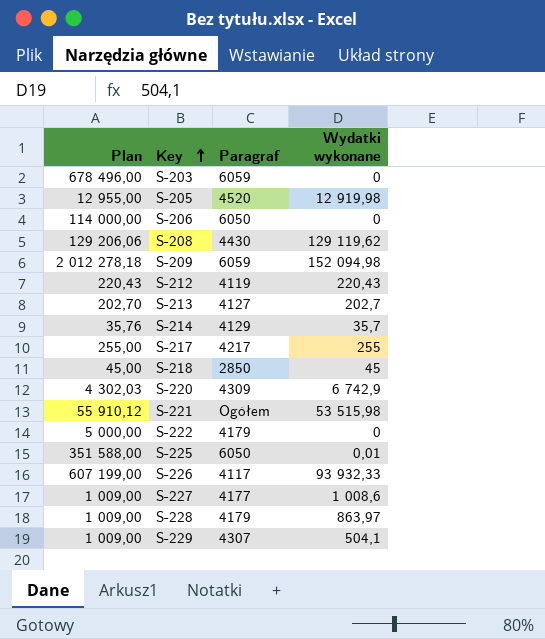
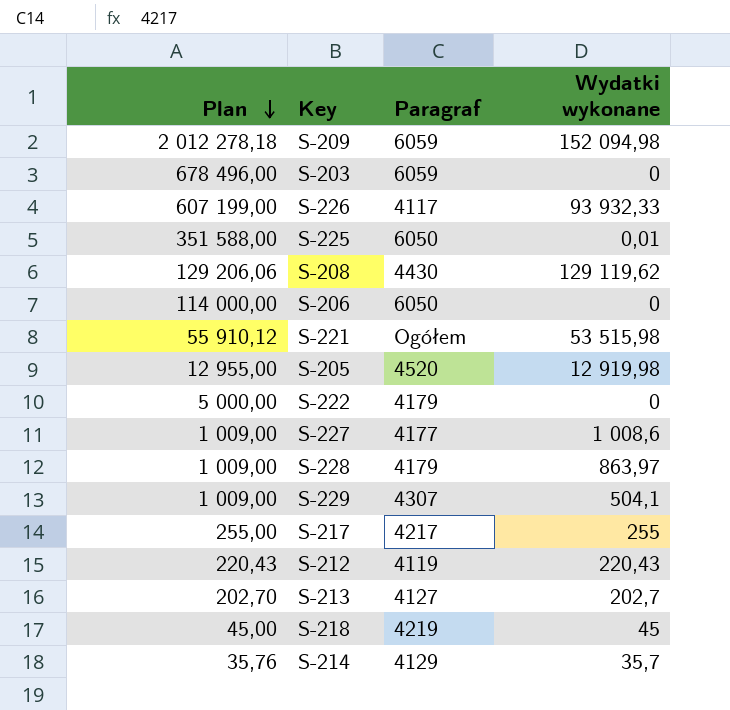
row order: Key ascending -> Plan descending
row S-220: 4 302,03 | 4309 | 6 742,9 -> none
S-218 | Paragraf: 2850 -> 4219

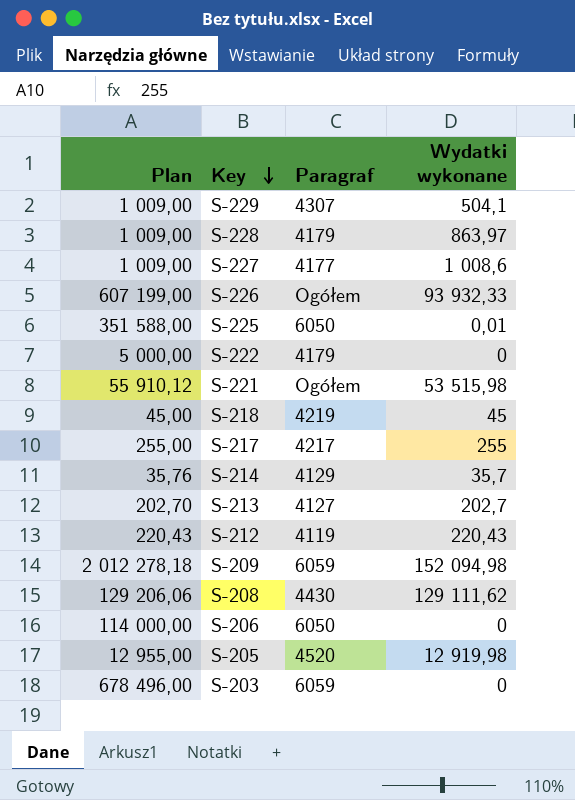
row order: Plan descending -> Key descending
S-226 | Paragraf: 4117 -> Ogółem
S-208 | Wydatki wykonane: 129 119,62 -> 129 111,62

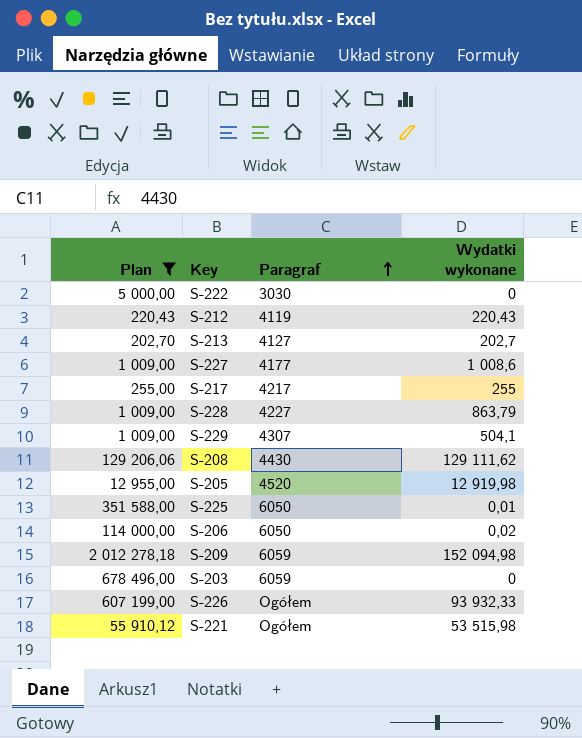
filter: none -> Plan >= 202,70
row order: Key descending -> Paragraf ascending
S-222 | Paragraf: 4179 -> 3030
S-228 | Paragraf: 4179 -> 4227
S-228 | Wydatki wykonane: 863,97 -> 863,79
S-206 | Wydatki wykonane: 0 -> 0,02

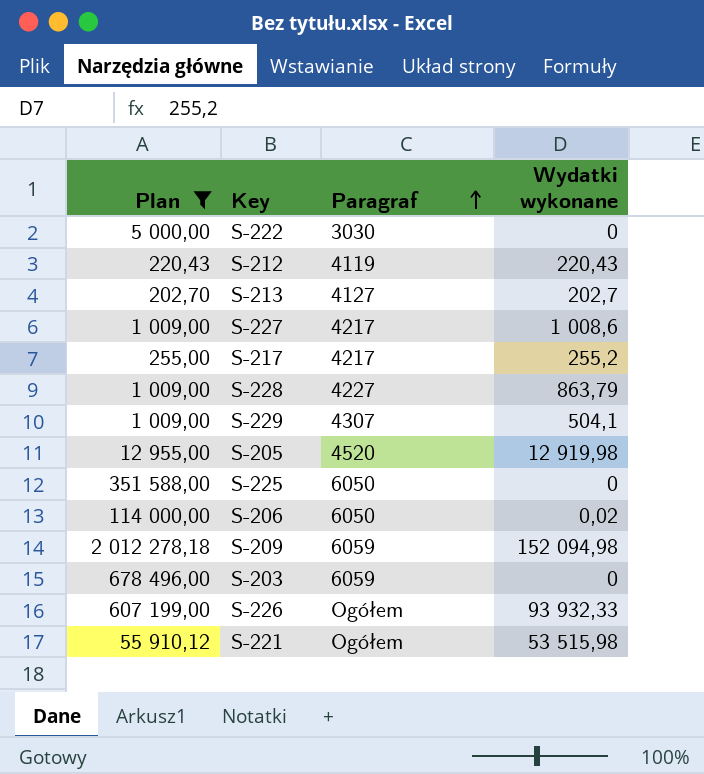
row S-208: 129 206,06 | 4430 | 129 111,62 -> none
S-227 | Paragraf: 4177 -> 4217
S-217 | Wydatki wykonane: 255 -> 255,2
S-225 | Wydatki wykonane: 0,01 -> 0

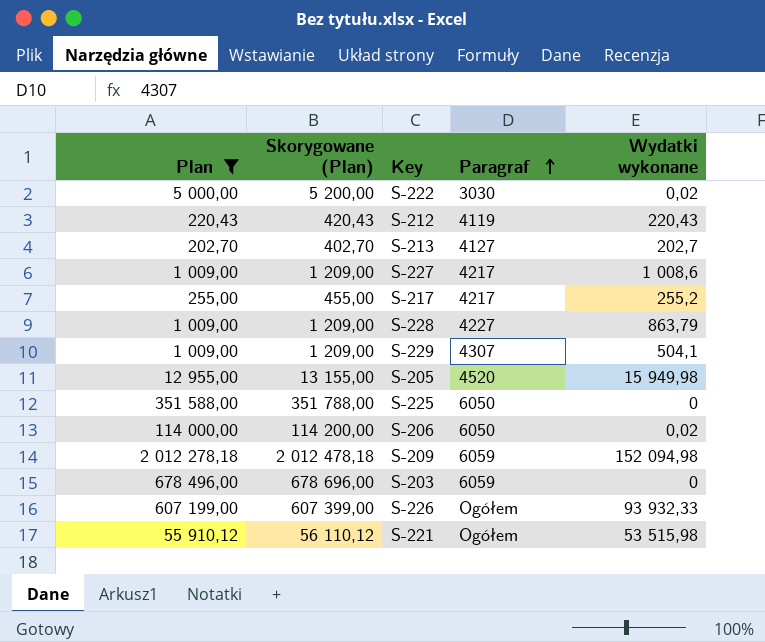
column Skorygowane (Plan) | formula: none -> [Plan] + 200
S-222 | Wydatki wykonane: 0 -> 0,02
S-205 | Wydatki wykonane: 12 919,98 -> 15 949,98

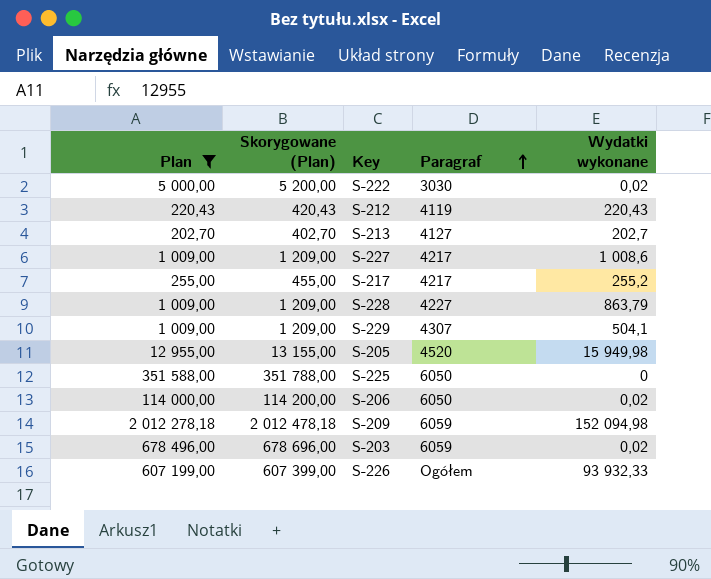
row S-221: 55 910,12 | 56 110,12 | Ogółem | 53 515,98 -> none
S-203 | Wydatki wykonane: 0 -> 0,02

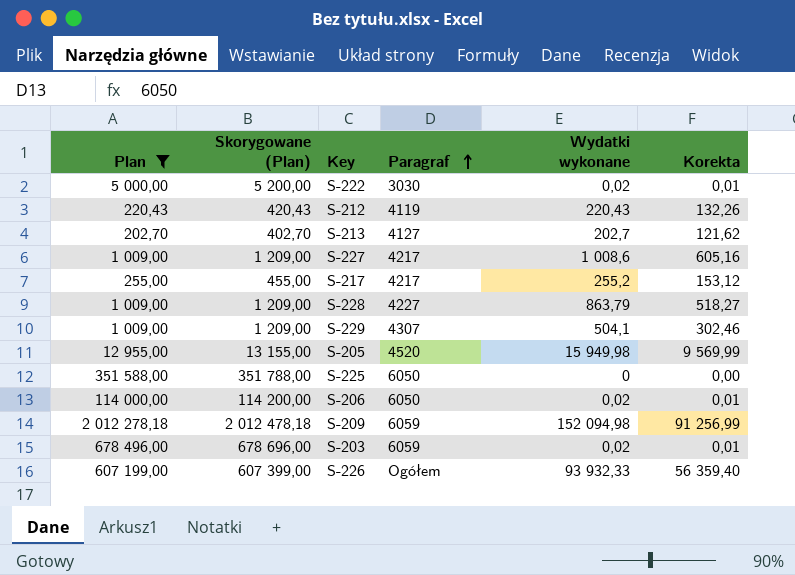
column Korekta | formula: none -> [Wydatki wykonane] * 0,6

